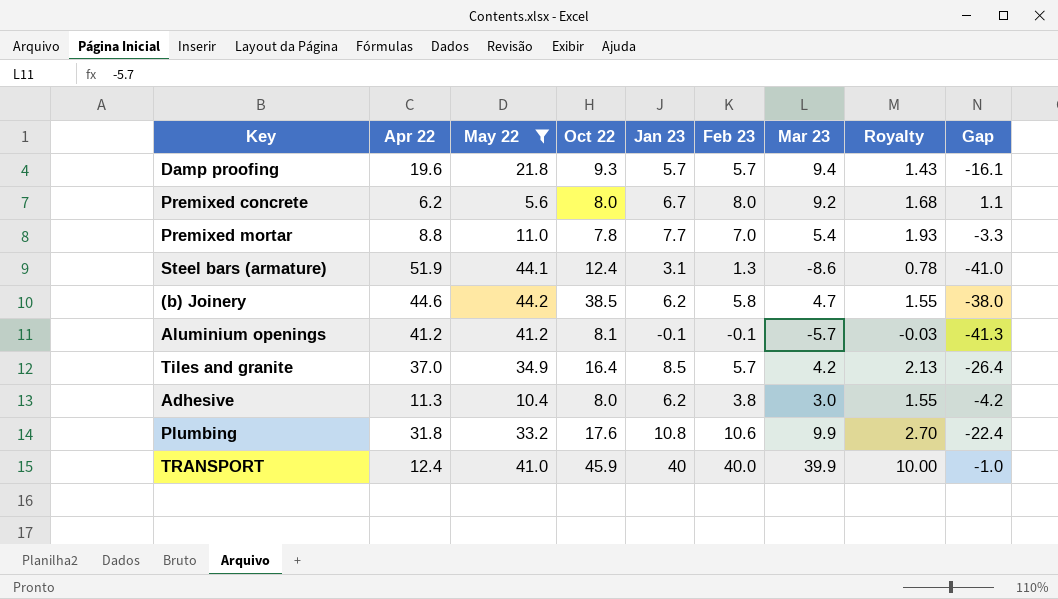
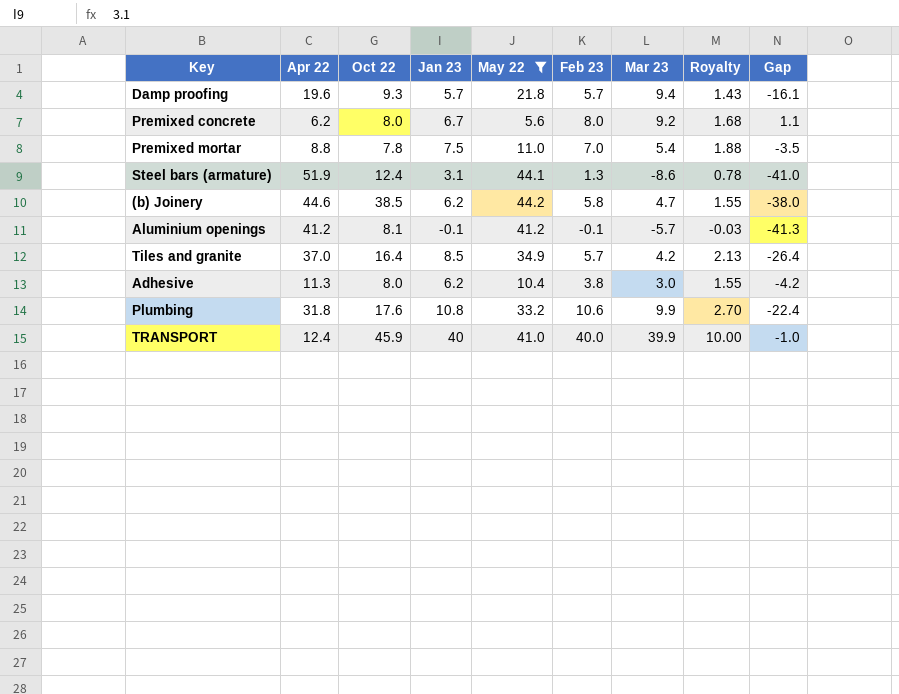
column May 22 | position: 3 -> 5
Premixed mortar | Jan 23: 7.7 -> 7.5
Premixed mortar | Royalty: 1.93 -> 1.88
Premixed mortar | Gap: -3.3 -> -3.5

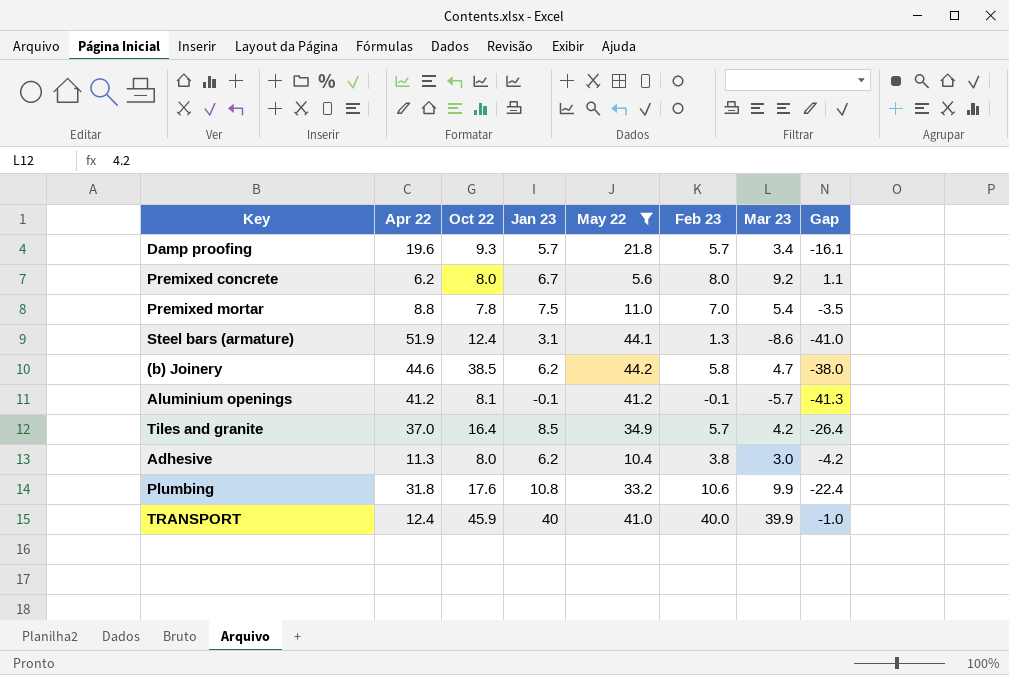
column Royalty | formula: [Jan 23] * 0.25 -> none
Damp proofing | Mar 23: 9.4 -> 3.4

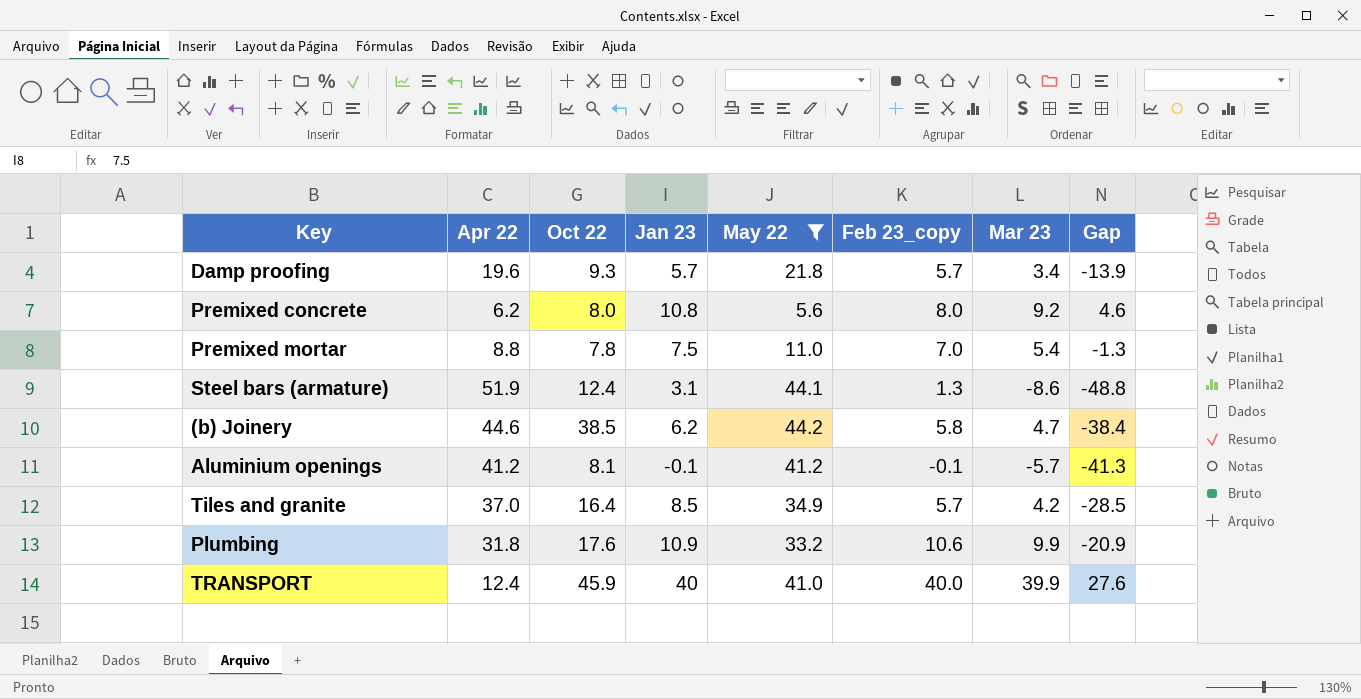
column name: Feb 23 -> Feb 23_copy
column Gap | formula: [Jan 23] - [May 22] -> [Jan 23] - [Apr 22]
row Adhesive: 11.3 | 8.0 | 6.2 | 10.4 | 3.8 | 3.0 | -4.2 -> none
Premixed concrete | Jan 23: 6.7 -> 10.8
Plumbing | Jan 23: 10.8 -> 10.9

